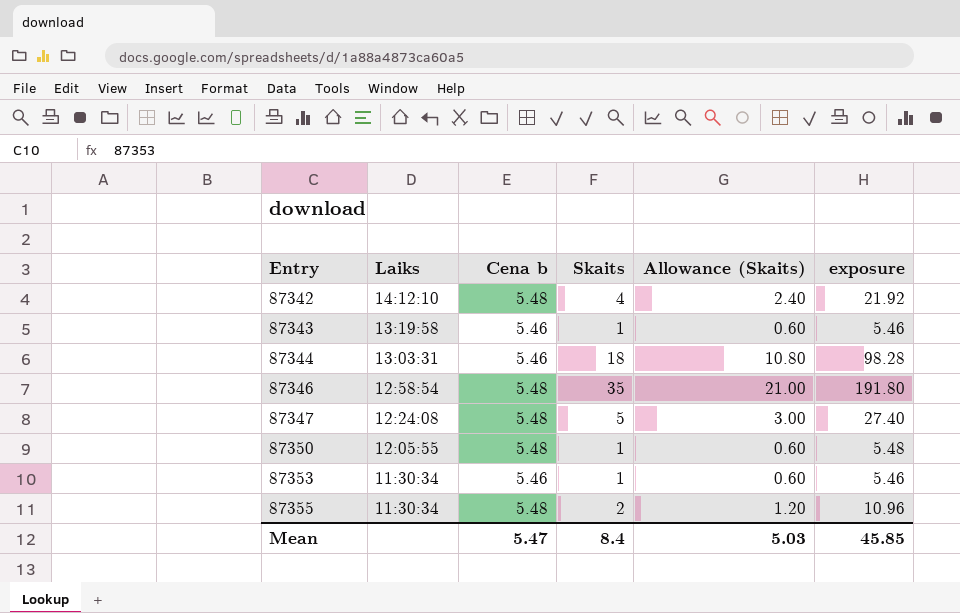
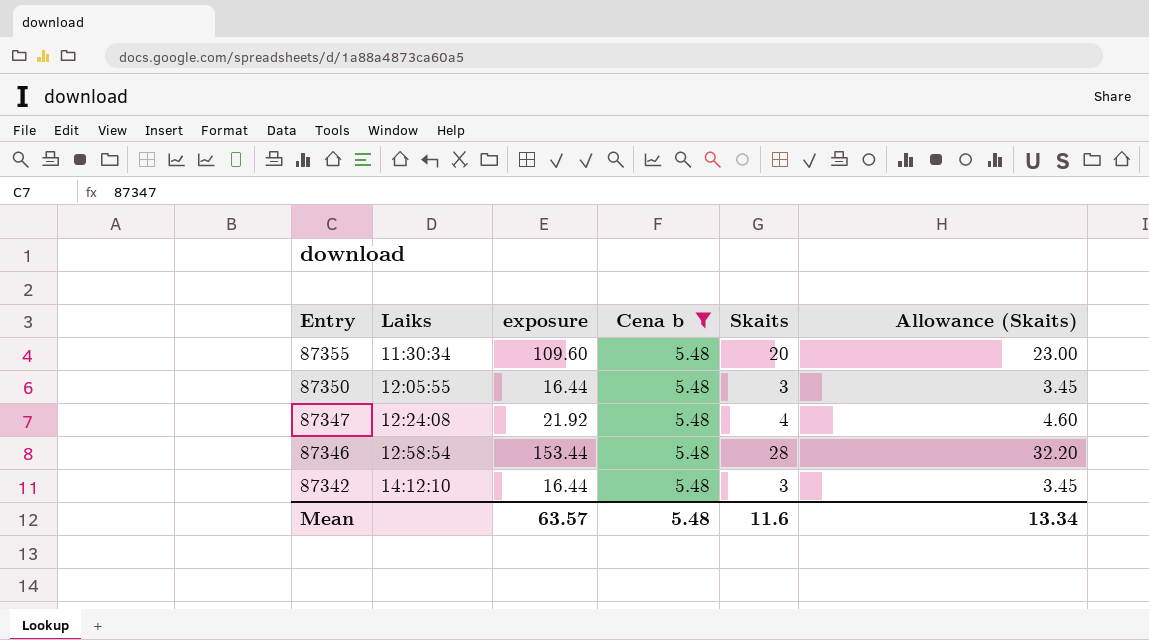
filter: none -> Cena b = 5.48
row order: Entry ascending -> Entry descending
column exposure | position: 6 -> 3
column Allowance (Skaits) | formula: [Skaits] * 0.6 -> [Skaits] * 1.15
87355 | exposure: 10.96 -> 109.60
87355 | Skaits: 2 -> 20
87350 | exposure: 5.48 -> 16.44
87350 | Skaits: 1 -> 3
87347 | exposure: 27.40 -> 21.92
87347 | Skaits: 5 -> 4
87346 | exposure: 191.80 -> 153.44
87346 | Skaits: 35 -> 28
87342 | exposure: 21.92 -> 16.44
87342 | Skaits: 4 -> 3
Mean | exposure: 45.85 -> 63.57
Mean | Cena b: 5.47 -> 5.48
Mean | Skaits: 8.4 -> 11.6
Mean | Allowance (Skaits): 5.03 -> 13.34

